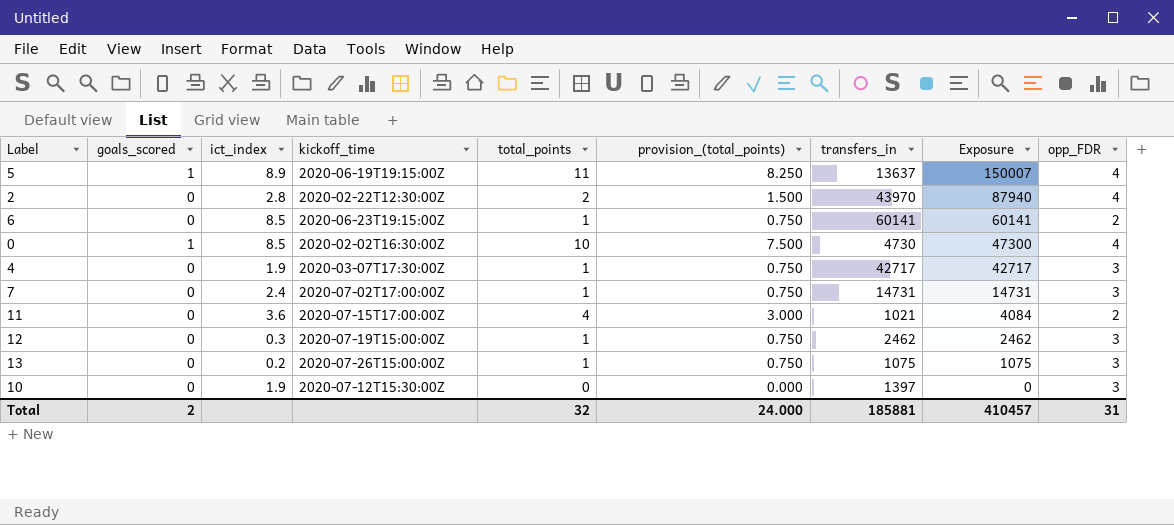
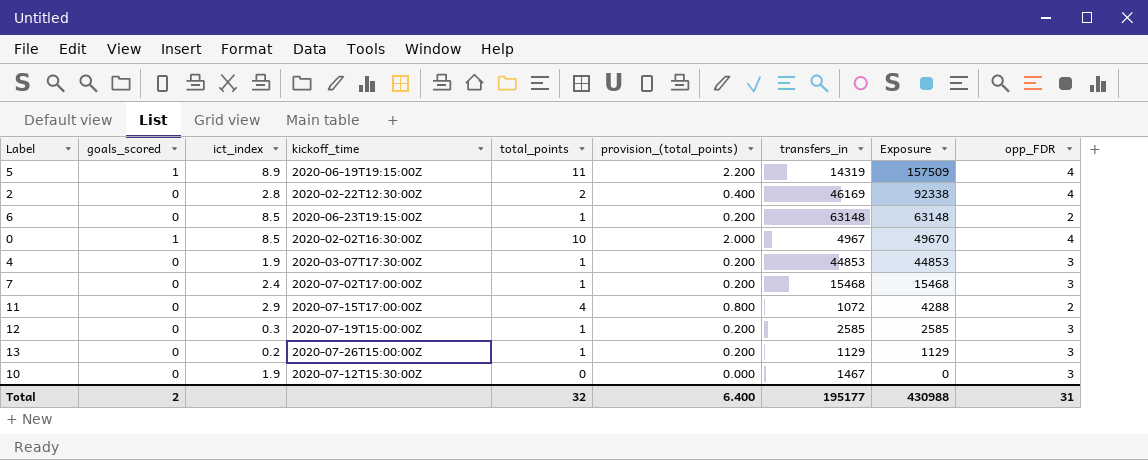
column provision_(total_points) | formula: [total_points] * 0.75 -> [total_points] * 0.2
5 | transfers_in: 13637 -> 14319
5 | Exposure: 150007 -> 157509
2 | transfers_in: 43970 -> 46169
2 | Exposure: 87940 -> 92338
6 | transfers_in: 60141 -> 63148
6 | Exposure: 60141 -> 63148
0 | transfers_in: 4730 -> 4967
0 | Exposure: 47300 -> 49670
4 | transfers_in: 42717 -> 44853
4 | Exposure: 42717 -> 44853
7 | transfers_in: 14731 -> 15468
7 | Exposure: 14731 -> 15468
11 | ict_index: 3.6 -> 2.9
11 | transfers_in: 1021 -> 1072
11 | Exposure: 4084 -> 4288
12 | transfers_in: 2462 -> 2585
12 | Exposure: 2462 -> 2585
13 | transfers_in: 1075 -> 1129
13 | Exposure: 1075 -> 1129
10 | transfers_in: 1397 -> 1467
Total | provision_(total_points): 24.000 -> 6.400
Total | transfers_in: 185881 -> 195177
Total | Exposure: 410457 -> 430988

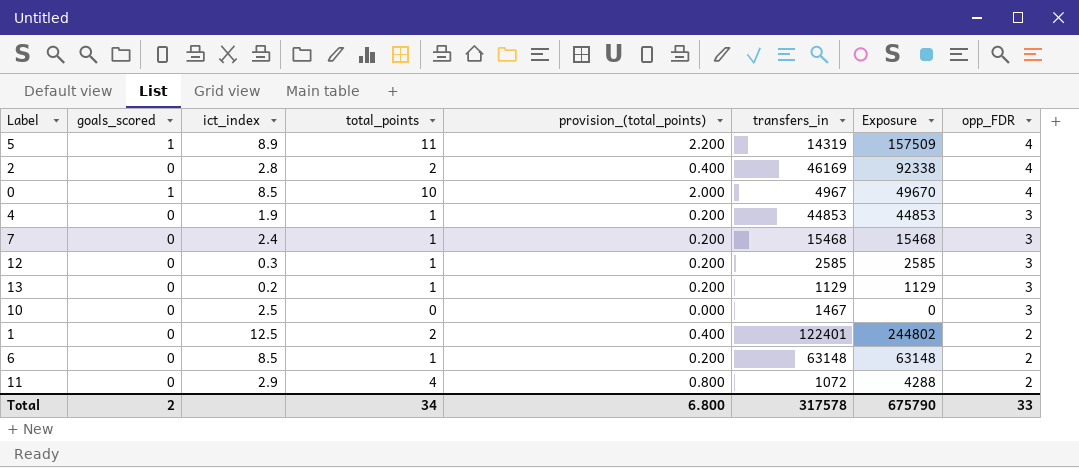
row order: Exposure descending -> opp_FDR descending
column kickoff_time | position: 4 -> none
10 | ict_index: 1.9 -> 2.5
row 1: none -> 0 | 12.5 | 2 | 0.400 | 122401 | 244802 | 2
Total | total_points: 32 -> 34
Total | provision_(total_points): 6.400 -> 6.800
Total | transfers_in: 195177 -> 317578
Total | Exposure: 430988 -> 675790
Total | opp_FDR: 31 -> 33

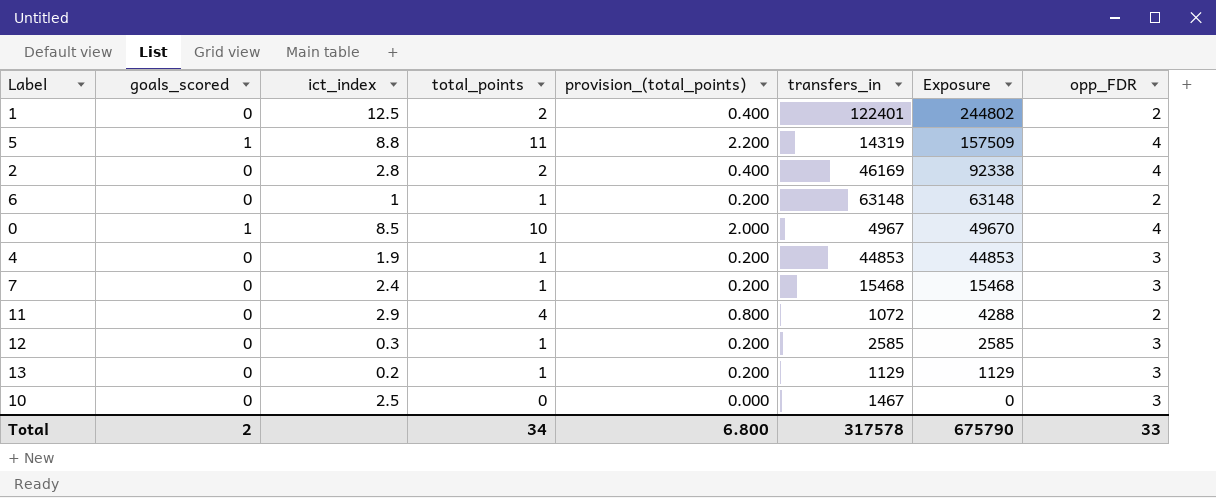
row order: opp_FDR descending -> Exposure descending
5 | ict_index: 8.9 -> 8.8
6 | ict_index: 8.5 -> 1

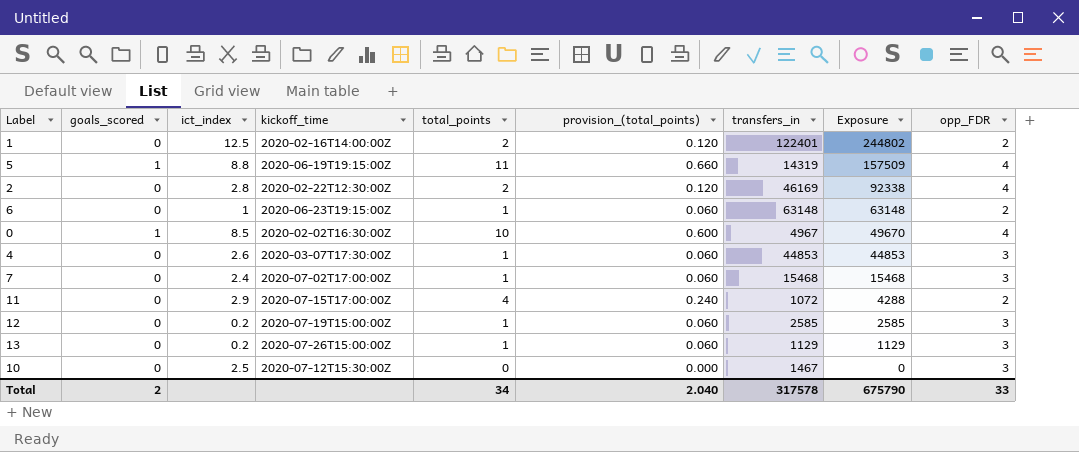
column kickoff_time | position: none -> 4
column provision_(total_points) | formula: [total_points] * 0.2 -> [total_points] * 0.06
4 | ict_index: 1.9 -> 2.6
12 | ict_index: 0.3 -> 0.2
Total | provision_(total_points): 6.800 -> 2.040

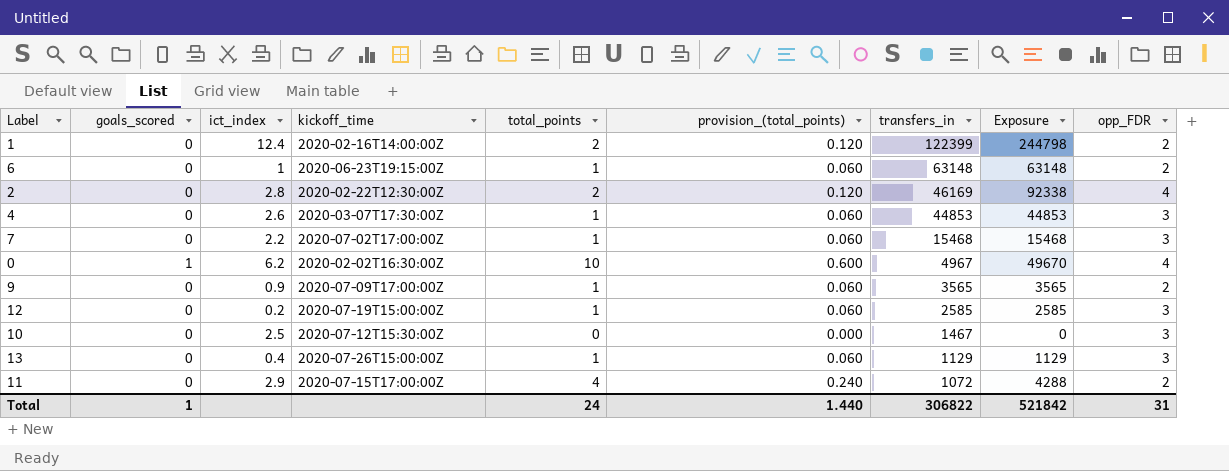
row order: Exposure descending -> transfers_in descending
row 5: 1 | 8.8 | 2020-06-19T19:15:00Z | 11 | 0.660 | 14319 | 157509 | 4 -> none
1 | ict_index: 12.5 -> 12.4
1 | transfers_in: 122401 -> 122399
1 | Exposure: 244802 -> 244798
7 | ict_index: 2.4 -> 2.2
0 | ict_index: 8.5 -> 6.2
row 9: none -> 0 | 0.9 | 2020-07-09T17:00:00Z | 1 | 0.060 | 3565 | 3565 | 2
13 | ict_index: 0.2 -> 0.4
Total | goals_scored: 2 -> 1
Total | total_points: 34 -> 24
Total | provision_(total_points): 2.040 -> 1.440
Total | transfers_in: 317578 -> 306822
Total | Exposure: 675790 -> 521842
Total | opp_FDR: 33 -> 31

